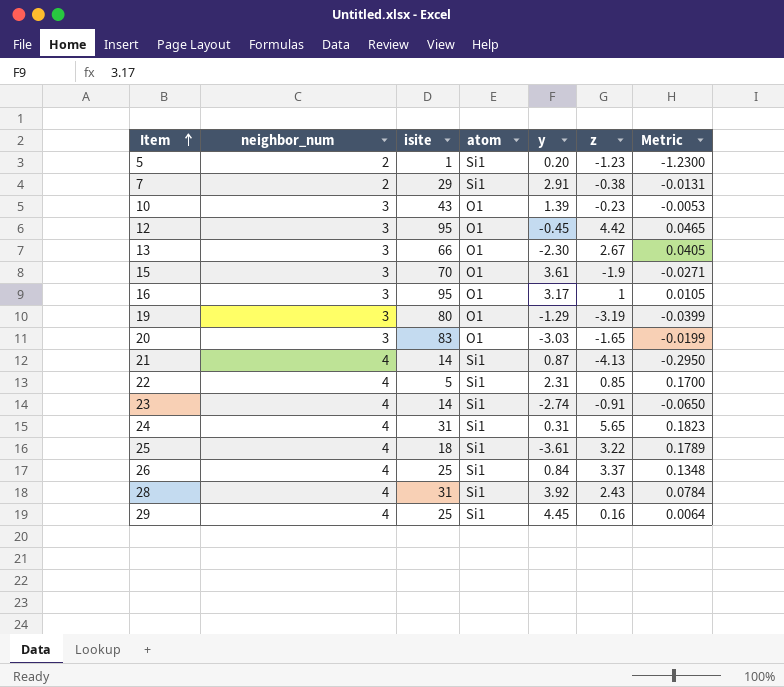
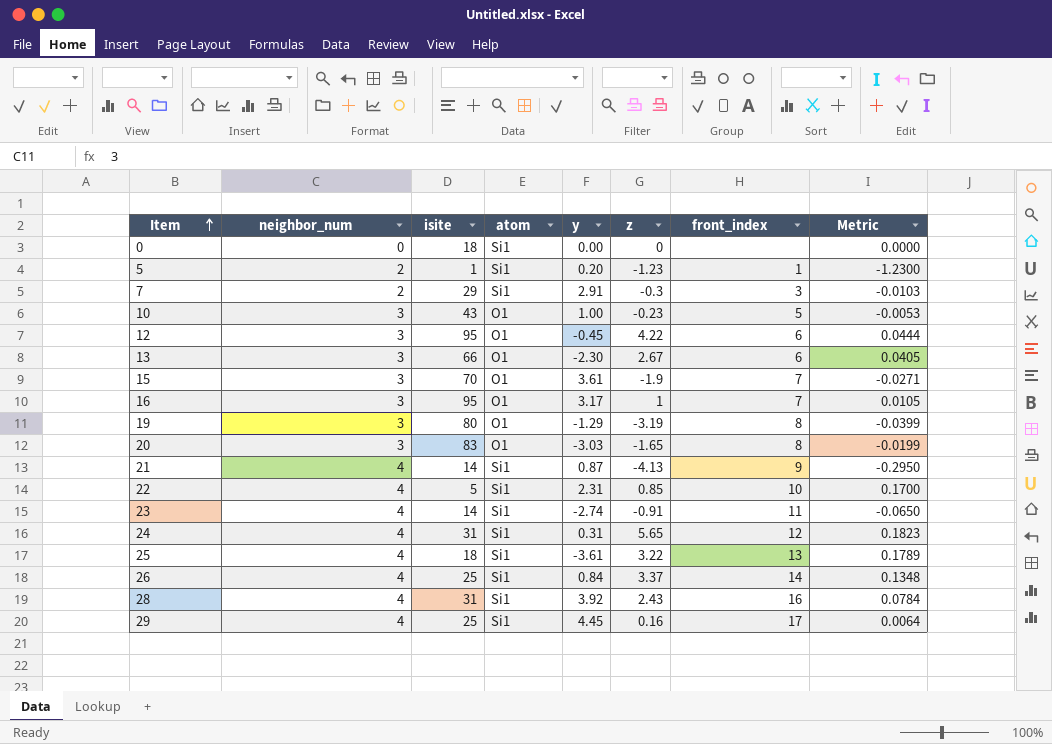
column front_index | position: none -> 7
row 0: none -> 0 | 18 | Si1 | 0.00 | 0 | none | 0.0000
7 | z: -0.38 -> -0.3
7 | Metric: -0.0131 -> -0.0103
10 | y: 1.39 -> 1.00
12 | z: 4.42 -> 4.22
12 | Metric: 0.0465 -> 0.0444

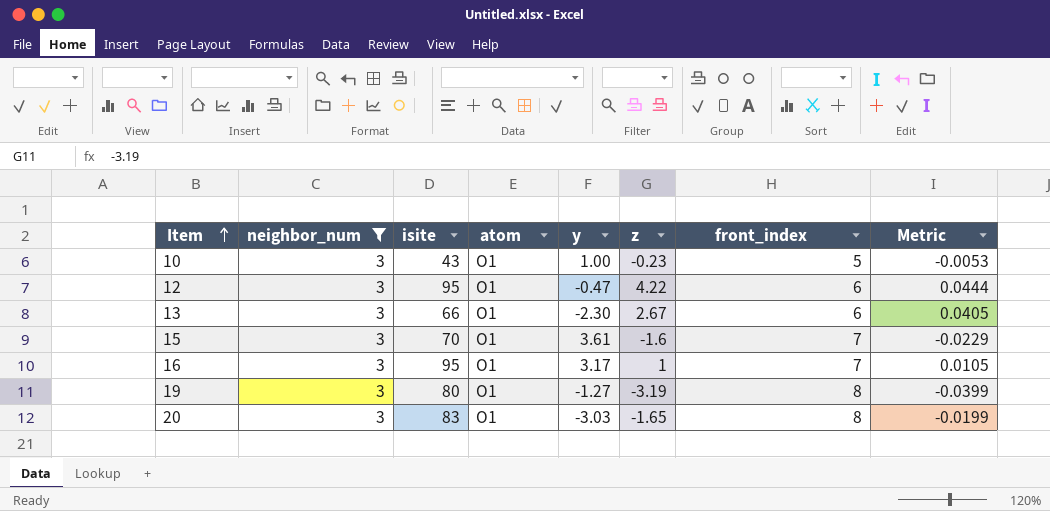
filter: none -> neighbor_num = 3
12 | y: -0.45 -> -0.47
15 | z: -1.9 -> -1.6
15 | Metric: -0.0271 -> -0.0229
19 | y: -1.29 -> -1.27

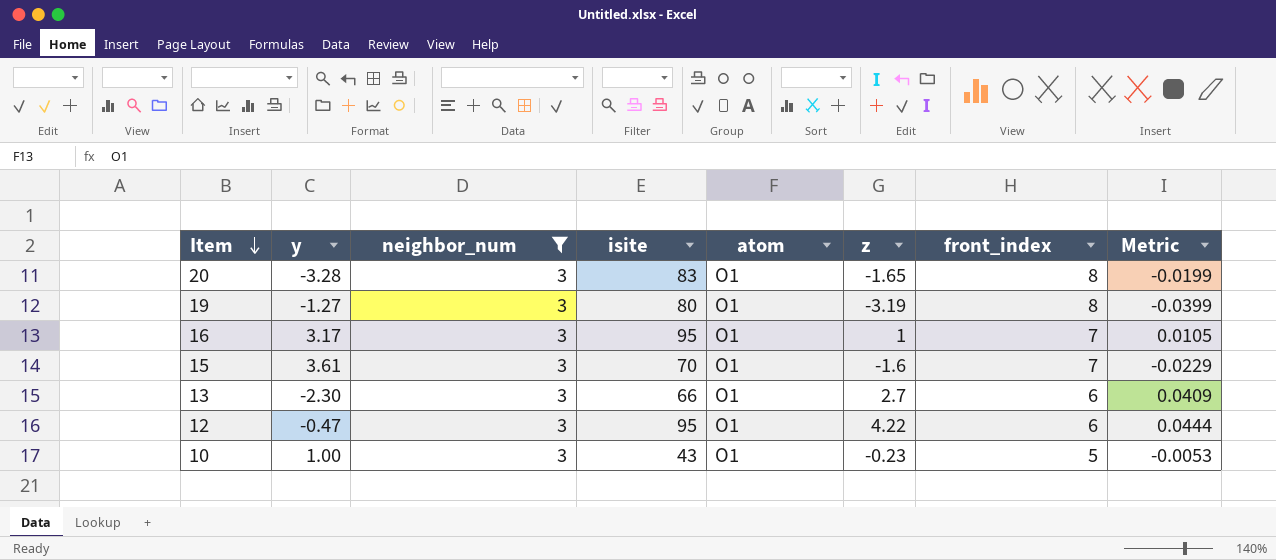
row order: Item ascending -> Item descending
column y | position: 5 -> 2
20 | y: -3.03 -> -3.28
13 | z: 2.67 -> 2.7
13 | Metric: 0.0405 -> 0.0409

